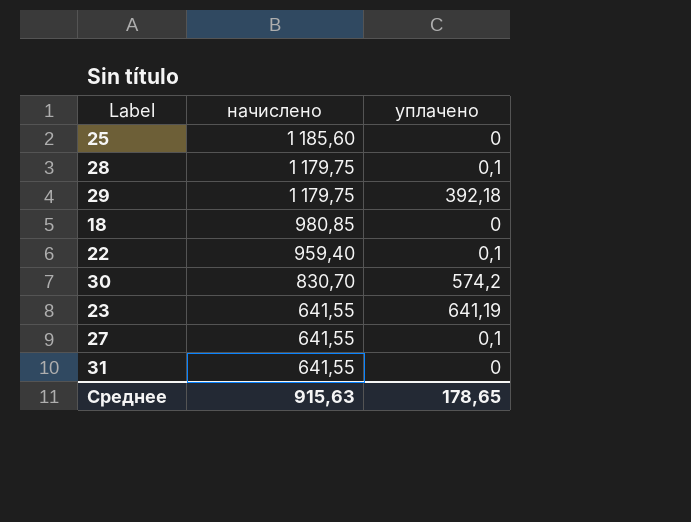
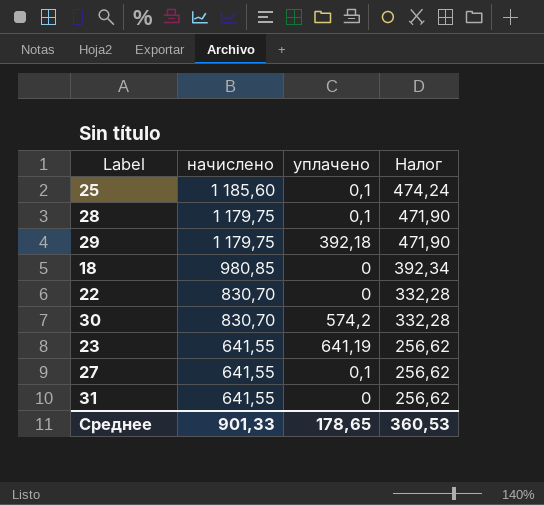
column Налог | formula: none -> [начислено] * 0,4
25 | уплачено: 0 -> 0,1
22 | начислено: 959,40 -> 830,70
22 | уплачено: 0,1 -> 0
Среднее | начислено: 915,63 -> 901,33

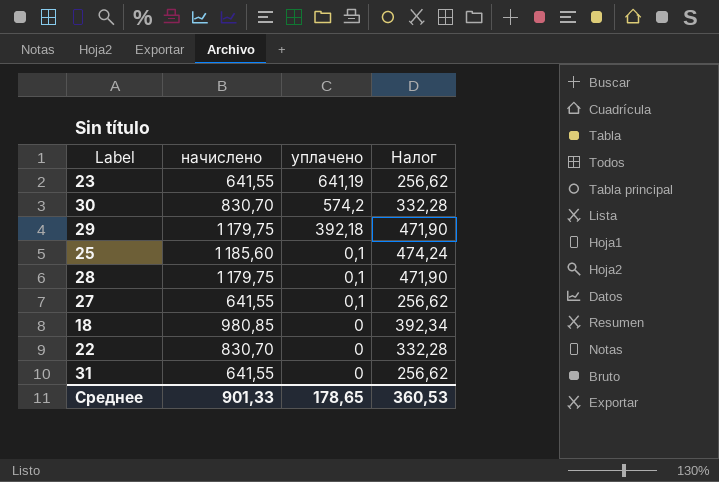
row order: начислено descending -> уплачено descending

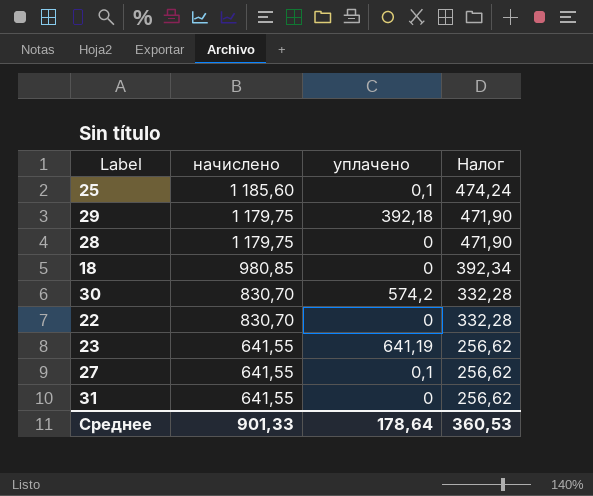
row order: уплачено descending -> начислено descending
28 | уплачено: 0,1 -> 0
Среднее | уплачено: 178,65 -> 178,64

